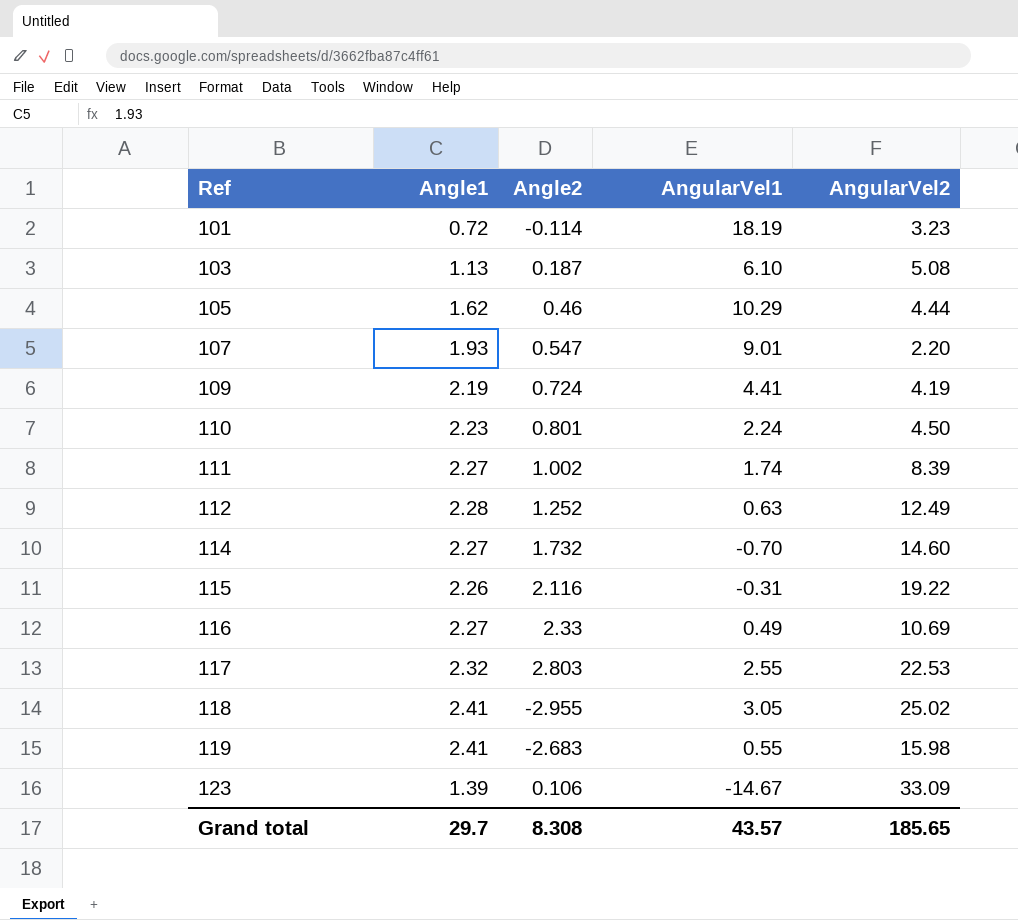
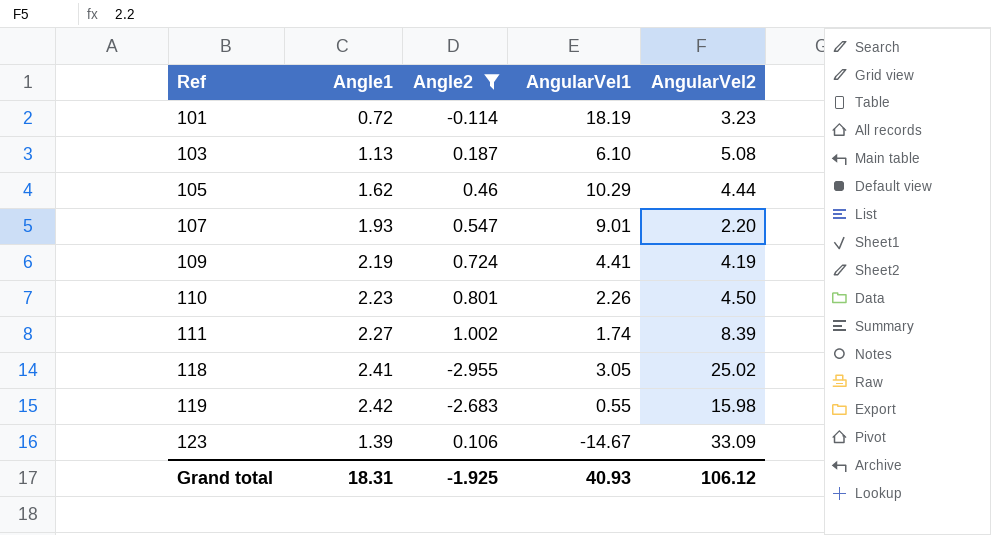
filter: none -> Angle2 <= 1.002
110 | AngularVel1: 2.24 -> 2.26
119 | Angle1: 2.41 -> 2.42
Grand total | Angle1: 29.7 -> 18.31
Grand total | Angle2: 8.308 -> -1.925
Grand total | AngularVel1: 43.57 -> 40.93
Grand total | AngularVel2: 185.65 -> 106.12

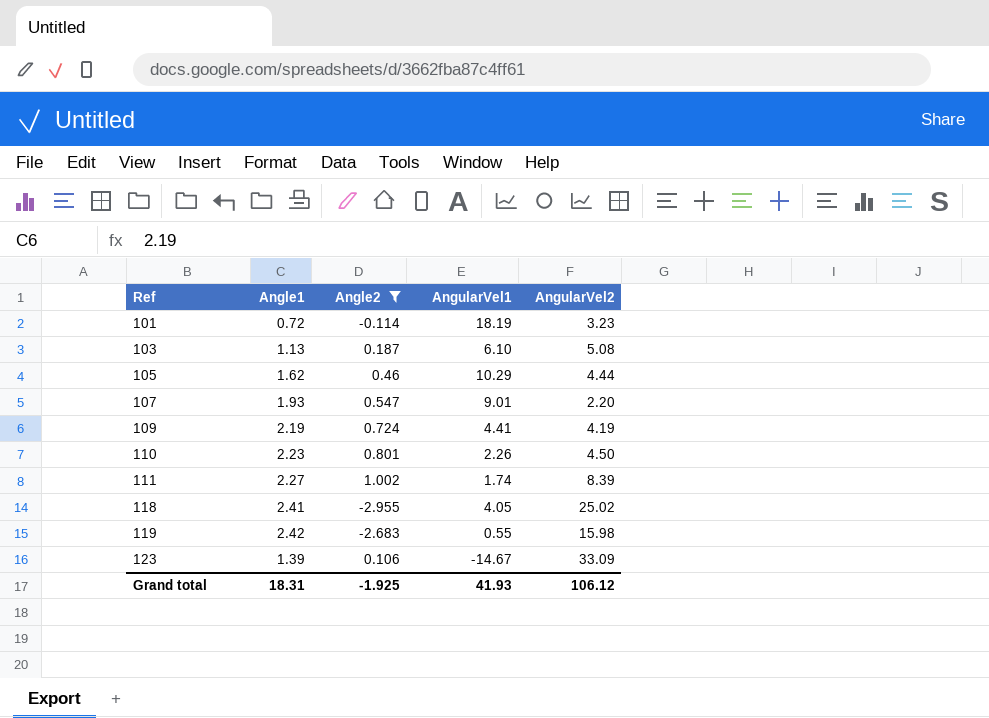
118 | AngularVel1: 3.05 -> 4.05
Grand total | AngularVel1: 40.93 -> 41.93

